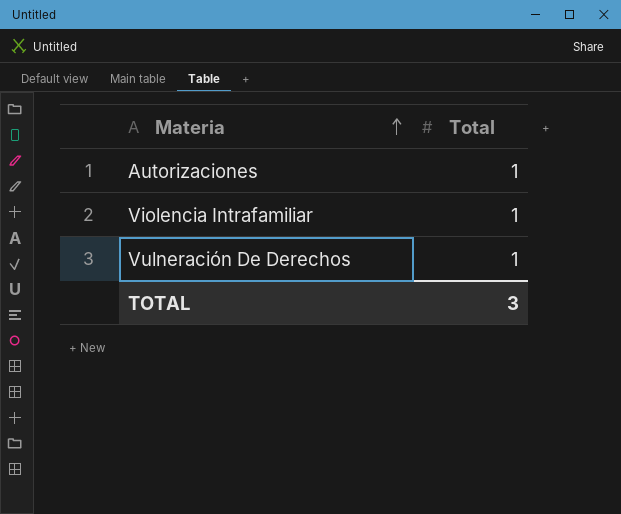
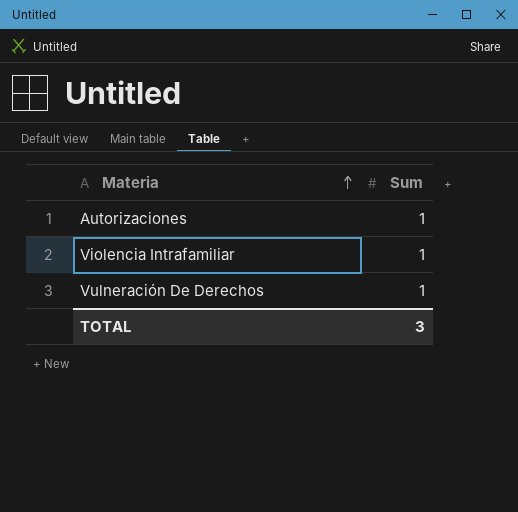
column name: Total -> Sum

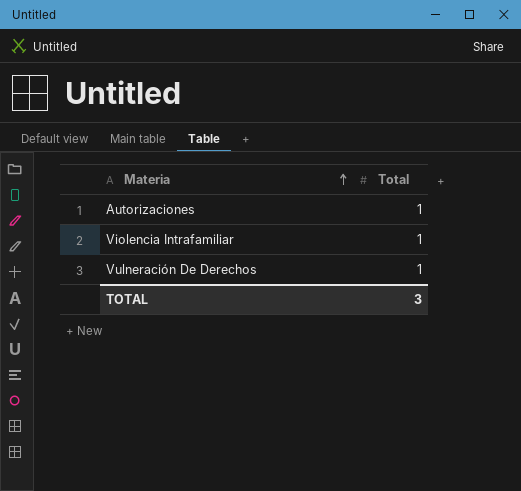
column name: Sum -> Total

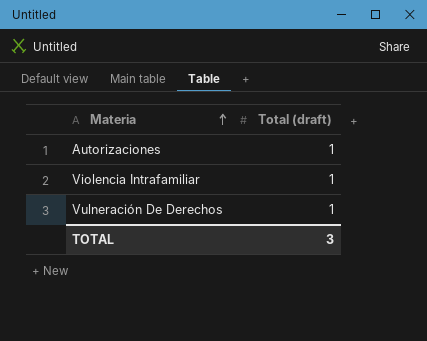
column name: Total -> Total (draft)

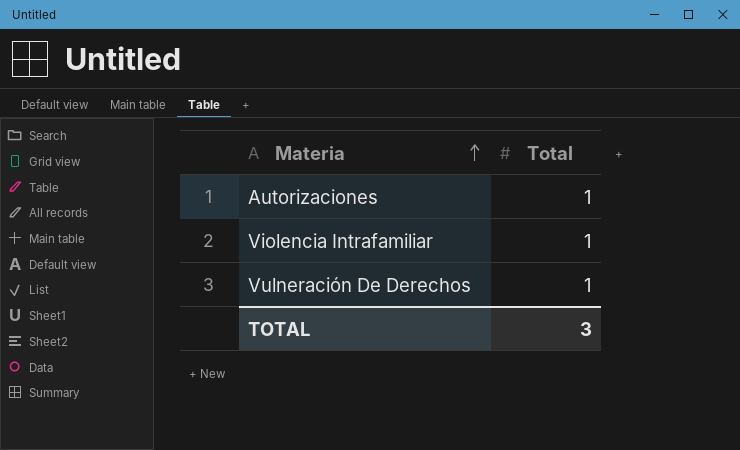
column name: Total (draft) -> Total

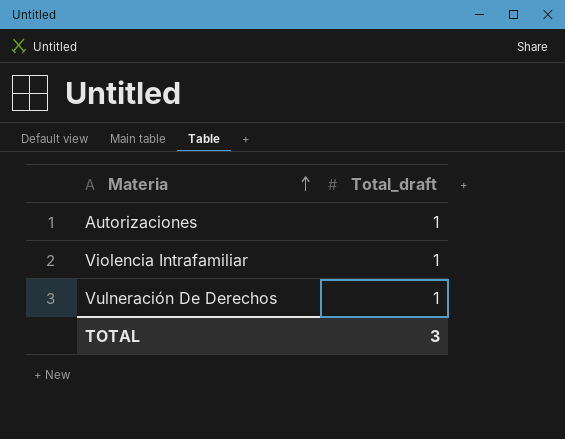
column name: Total -> Total_draft

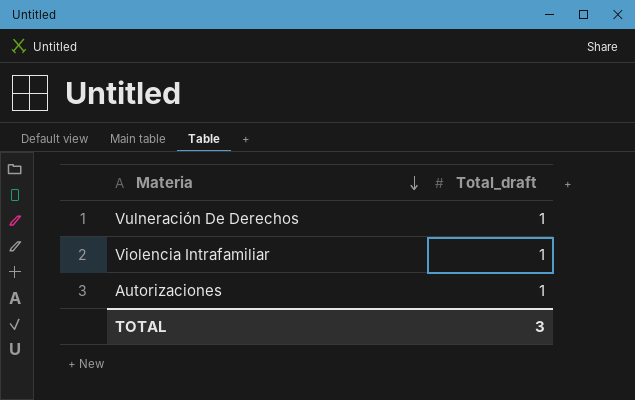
row order: Materia ascending -> Materia descending

